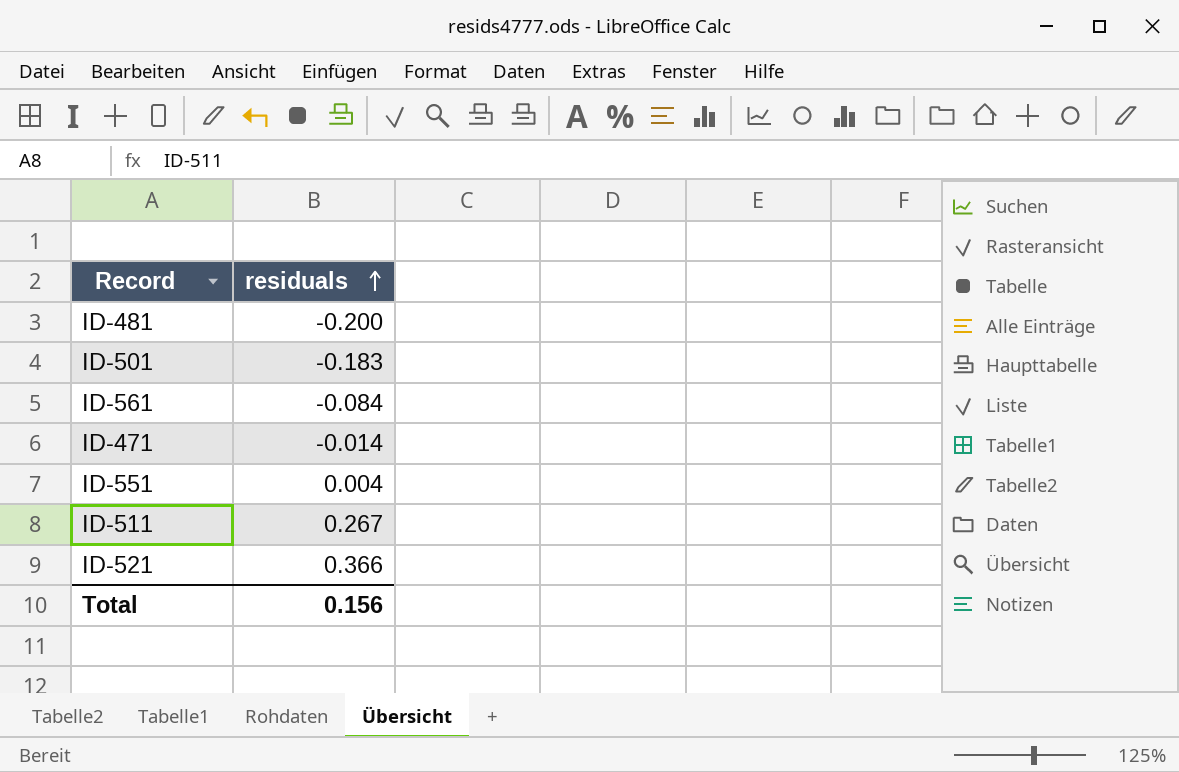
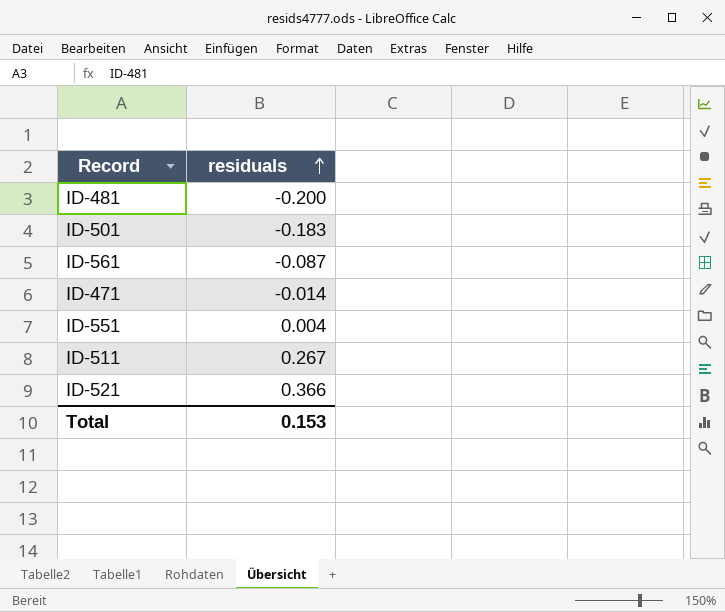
ID-561 | residuals: -0.084 -> -0.087
Total | residuals: 0.156 -> 0.153

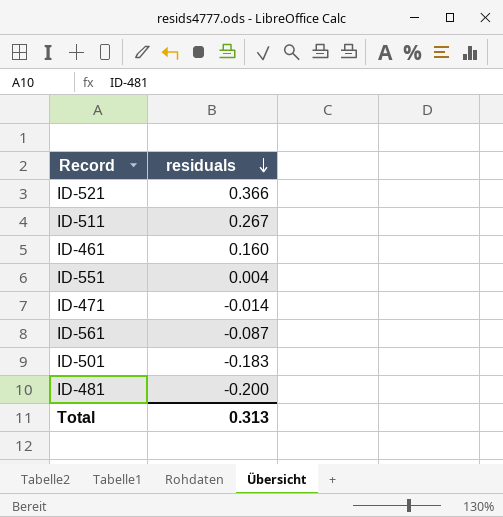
row order: residuals ascending -> residuals descending
row ID-461: none -> 0.160
Total | residuals: 0.153 -> 0.313

